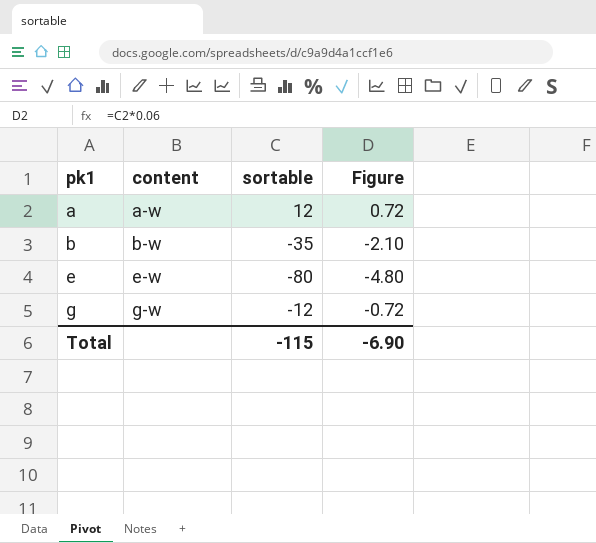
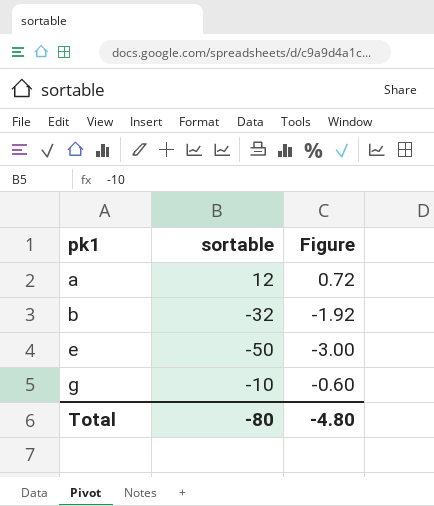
column content | position: 2 -> none
b | sortable: -35 -> -32
b | Figure: -2.10 -> -1.92
e | sortable: -80 -> -50
e | Figure: -4.80 -> -3.00
g | sortable: -12 -> -10
g | Figure: -0.72 -> -0.60
Total | sortable: -115 -> -80
Total | Figure: -6.90 -> -4.80

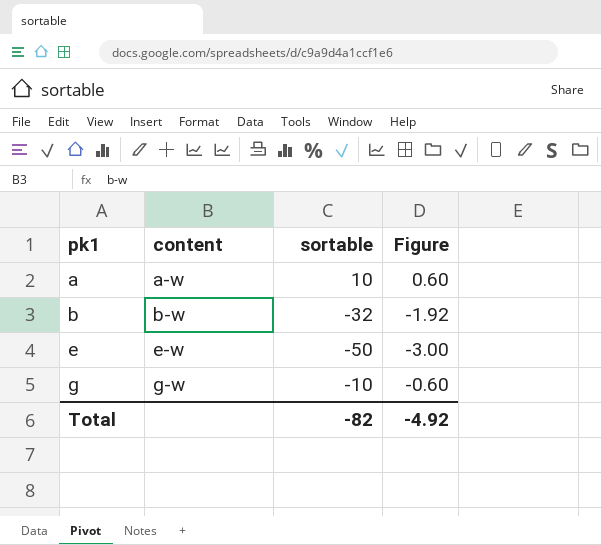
column content | position: none -> 2
a | sortable: 12 -> 10
a | Figure: 0.72 -> 0.60
Total | sortable: -80 -> -82
Total | Figure: -4.80 -> -4.92

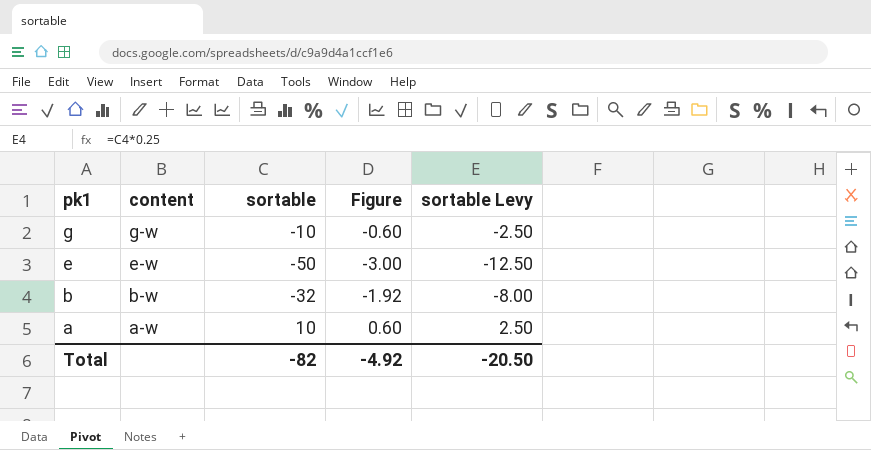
row order: pk1 ascending -> pk1 descending
column sortable Levy | formula: none -> [sortable] * 0.25

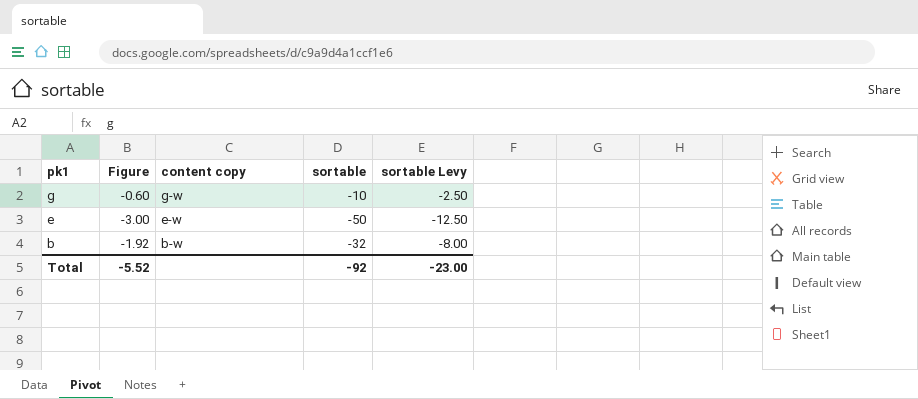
column Figure | position: 4 -> 2
column name: content -> content copy
row a: a-w | 10 | 0.60 | 2.50 -> none
Total | Figure: -4.92 -> -5.52
Total | sortable: -82 -> -92
Total | sortable Levy: -20.50 -> -23.00

